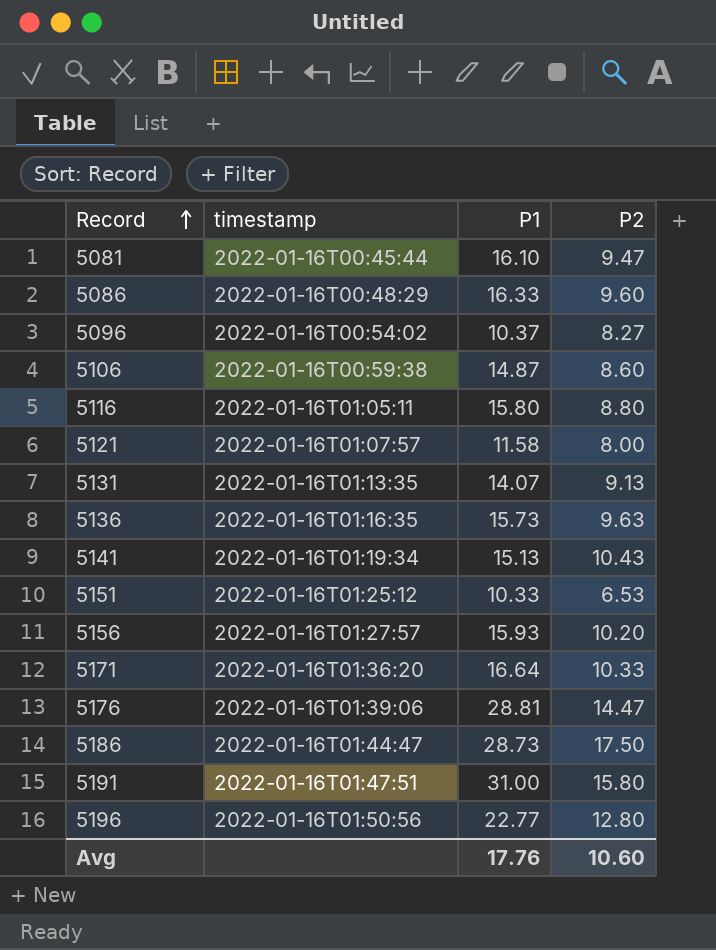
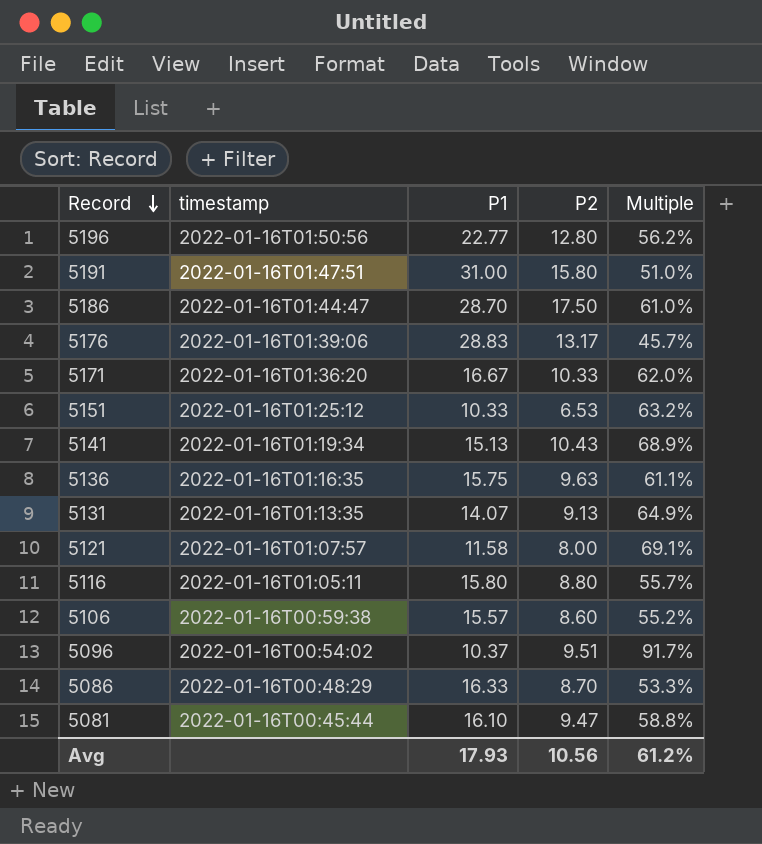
row order: Record ascending -> Record descending
column Multiple | formula: none -> [P2] / [P1]
row 5156: 2022-01-16T01:27:57 | 15.93 | 10.20 -> none
5186 | P1: 28.73 -> 28.70
5176 | P1: 28.81 -> 28.83
5176 | P2: 14.47 -> 13.17
5171 | P1: 16.64 -> 16.67
5136 | P1: 15.73 -> 15.75
5106 | P1: 14.87 -> 15.57
5096 | P2: 8.27 -> 9.51
5086 | P2: 9.60 -> 8.70
Avg | P1: 17.76 -> 17.93
Avg | P2: 10.60 -> 10.56

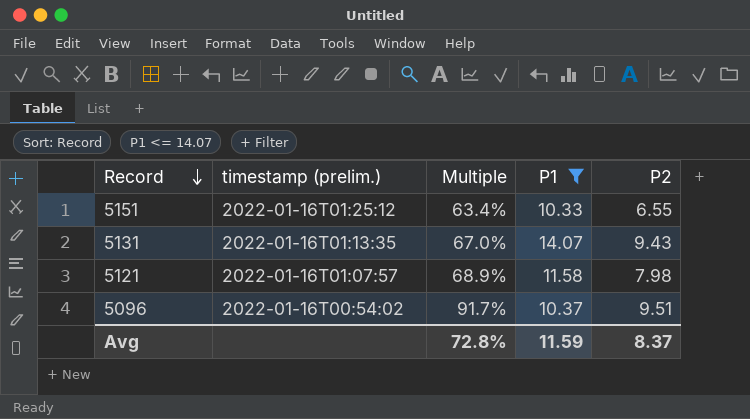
filter: none -> P1 <= 14.07
column name: timestamp -> timestamp (prelim.)
column Multiple | position: 5 -> 3
5151 | Multiple: 63.2% -> 63.4%
5151 | P2: 6.53 -> 6.55
5131 | Multiple: 64.9% -> 67.0%
5131 | P2: 9.13 -> 9.43
5121 | Multiple: 69.1% -> 68.9%
5121 | P2: 8.00 -> 7.98
Avg | Multiple: 61.2% -> 72.8%
Avg | P1: 17.93 -> 11.59
Avg | P2: 10.56 -> 8.37

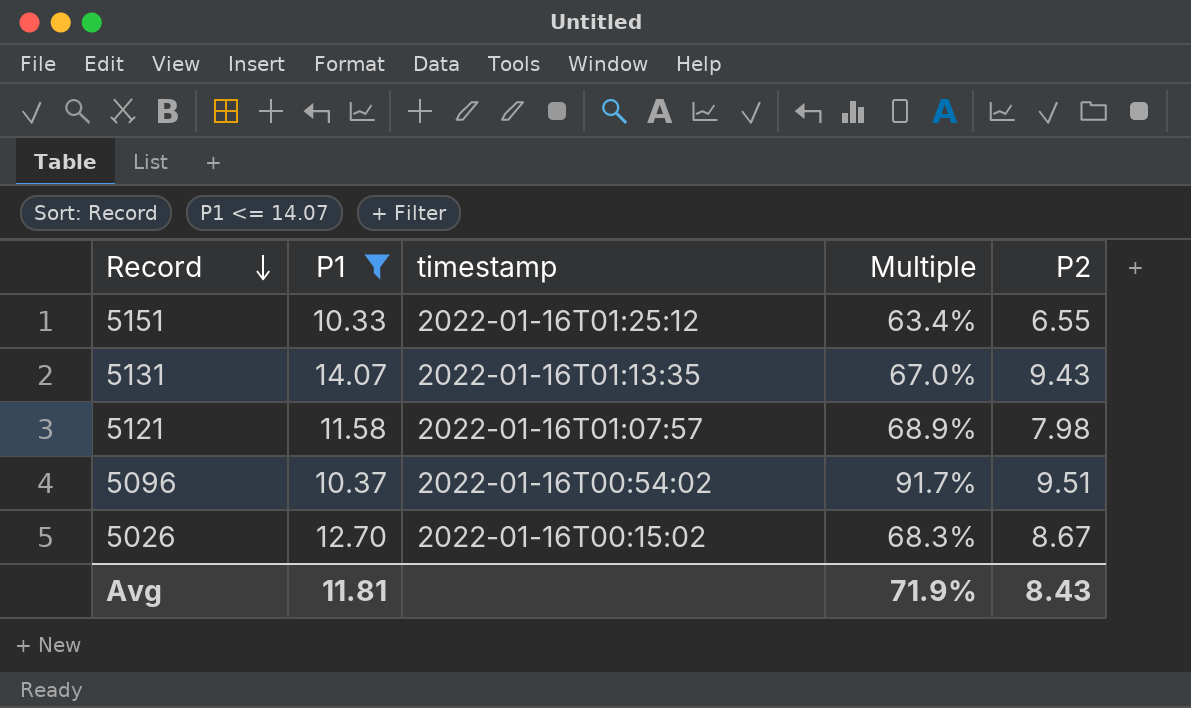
column P1 | position: 4 -> 2
column name: timestamp (prelim.) -> timestamp
row 5026: none -> 12.70 | 2022-01-16T00:15:02 | 68.3% | 8.67
Avg | P1: 11.59 -> 11.81
Avg | Multiple: 72.8% -> 71.9%
Avg | P2: 8.37 -> 8.43

